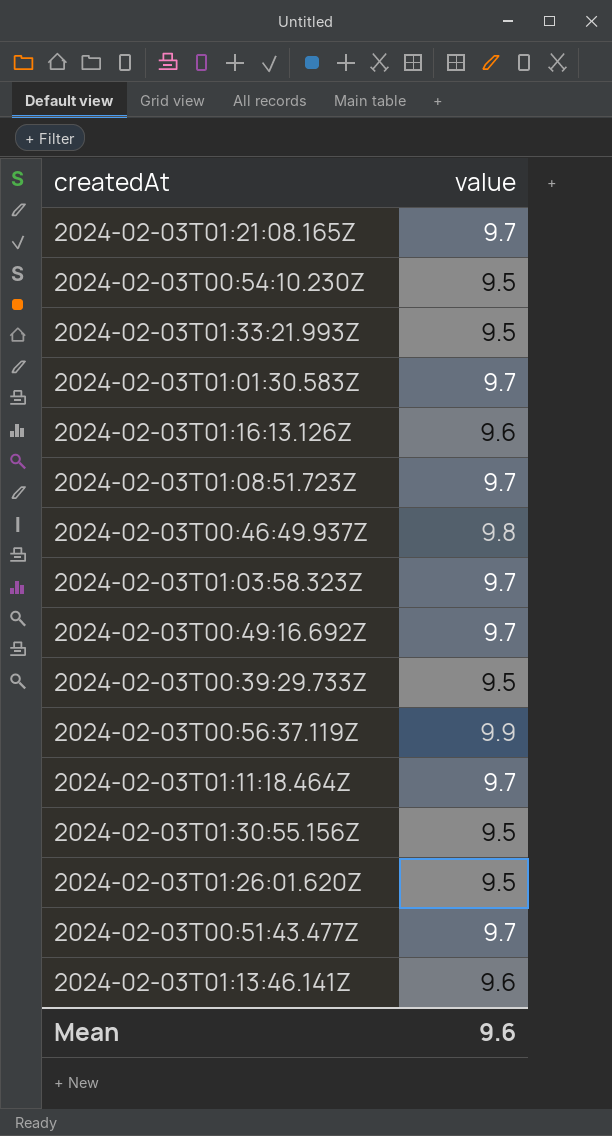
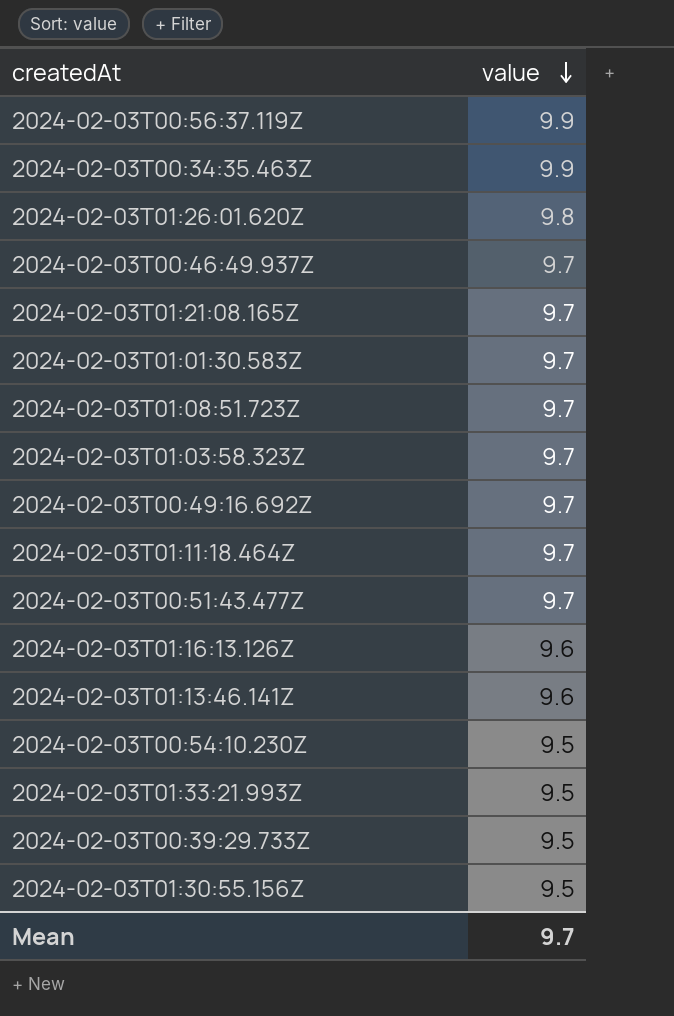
row order: none -> value descending
row 2024-02-03T00:34:35.463Z: none -> 9.9
2024-02-03T01:26:01.620Z | value: 9.5 -> 9.8
2024-02-03T00:46:49.937Z | value: 9.8 -> 9.7
Mean | value: 9.6 -> 9.7

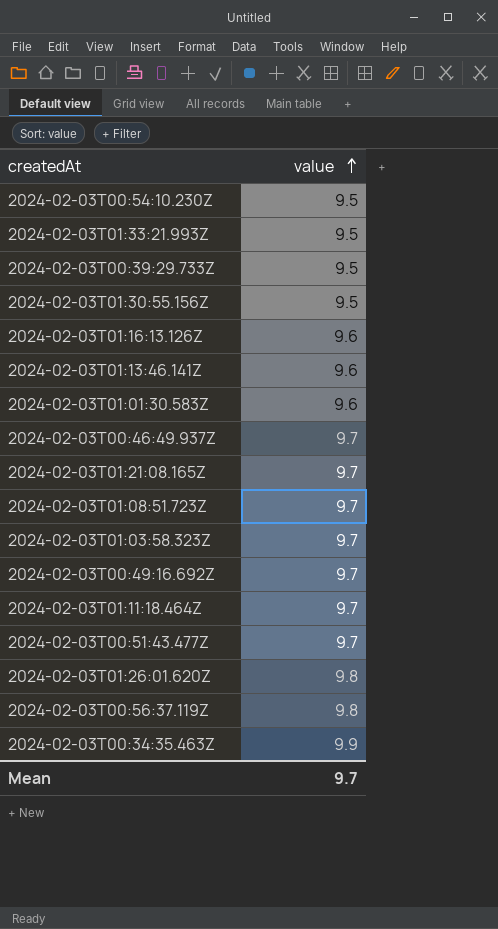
row order: value descending -> value ascending
2024-02-03T01:01:30.583Z | value: 9.7 -> 9.6
2024-02-03T00:56:37.119Z | value: 9.9 -> 9.8

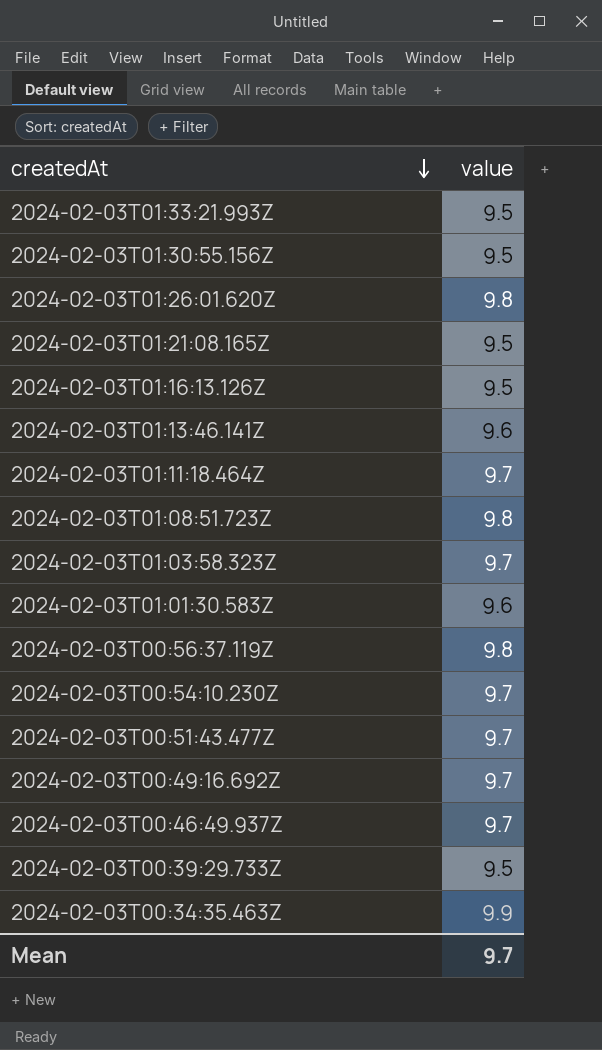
row order: value ascending -> createdAt descending
2024-02-03T01:21:08.165Z | value: 9.7 -> 9.5
2024-02-03T01:16:13.126Z | value: 9.6 -> 9.5
2024-02-03T01:08:51.723Z | value: 9.7 -> 9.8
2024-02-03T00:54:10.230Z | value: 9.5 -> 9.7

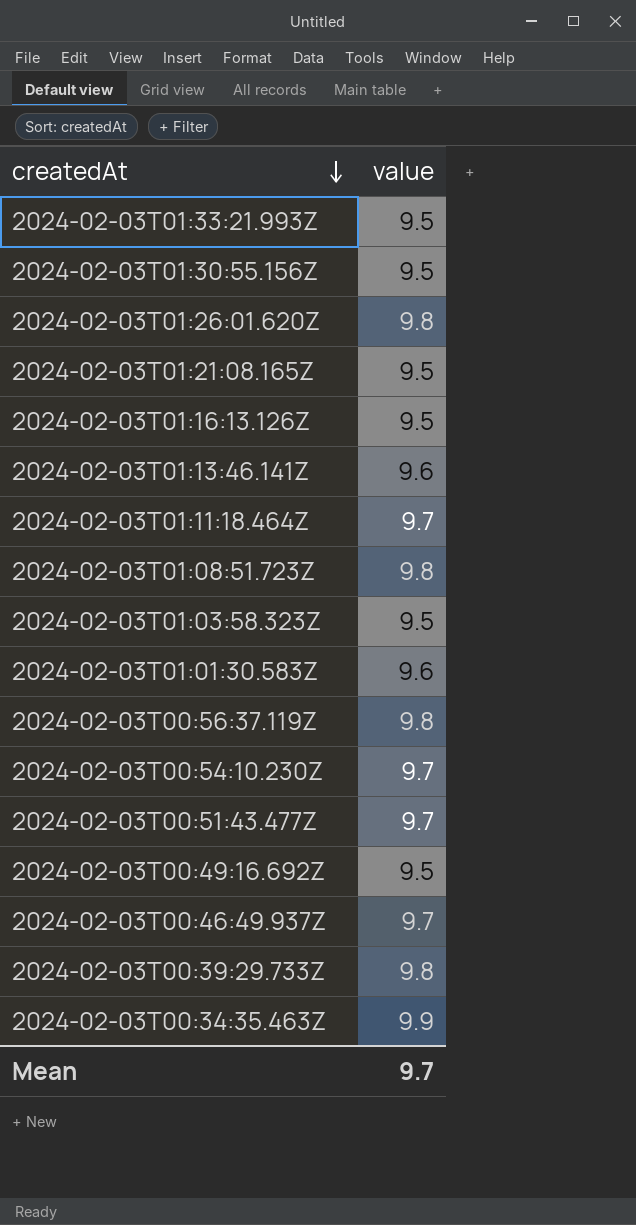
2024-02-03T01:03:58.323Z | value: 9.7 -> 9.5
2024-02-03T00:49:16.692Z | value: 9.7 -> 9.5
2024-02-03T00:39:29.733Z | value: 9.5 -> 9.8

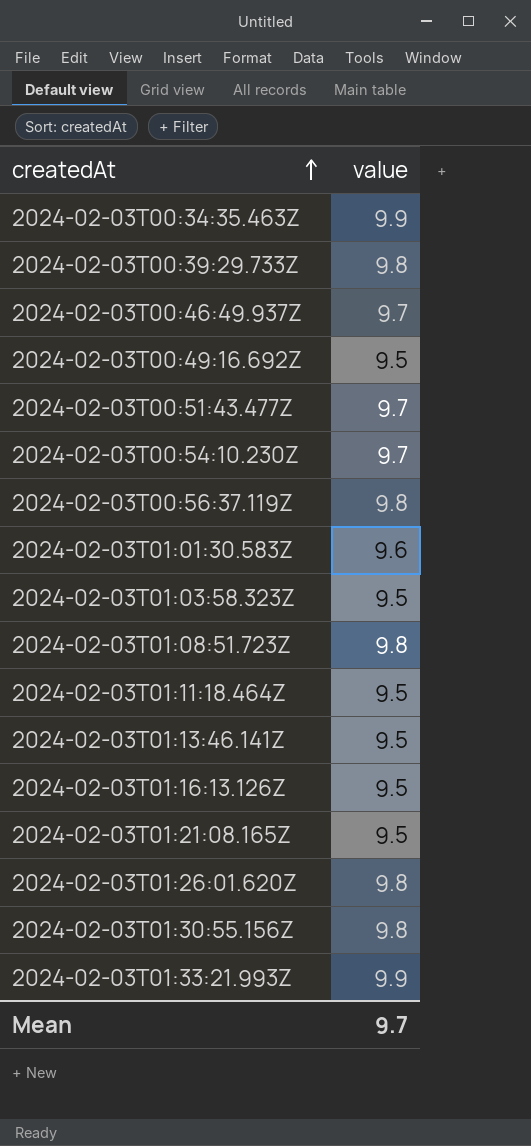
row order: createdAt descending -> createdAt ascending
2024-02-03T01:11:18.464Z | value: 9.7 -> 9.5
2024-02-03T01:13:46.141Z | value: 9.6 -> 9.5
2024-02-03T01:30:55.156Z | value: 9.5 -> 9.8
2024-02-03T01:33:21.993Z | value: 9.5 -> 9.9

